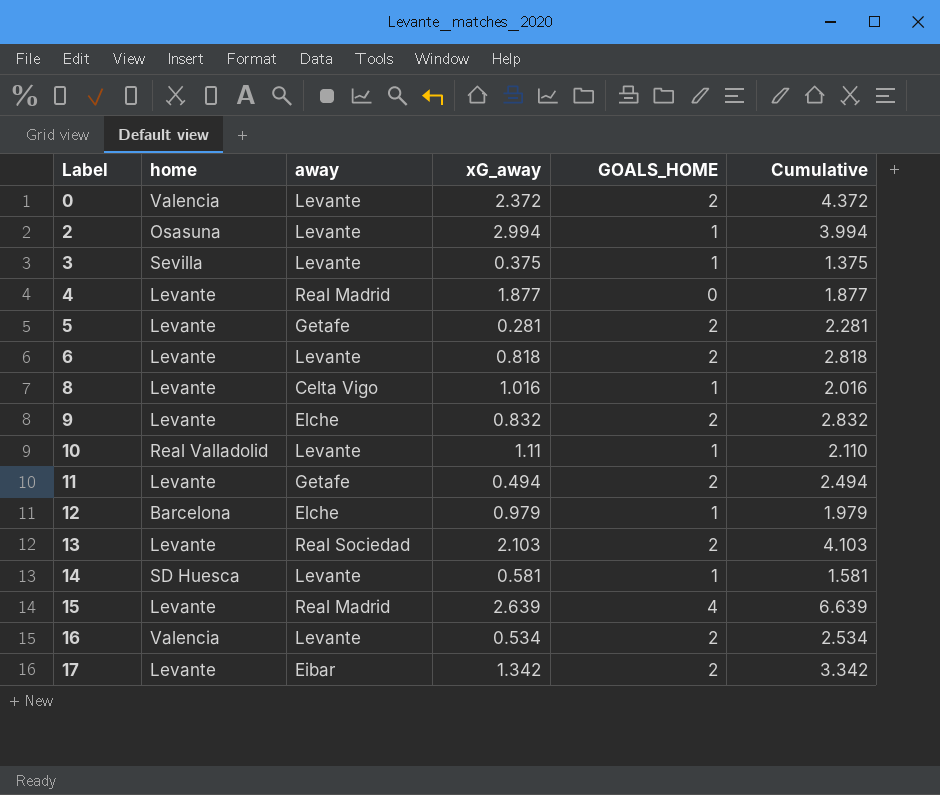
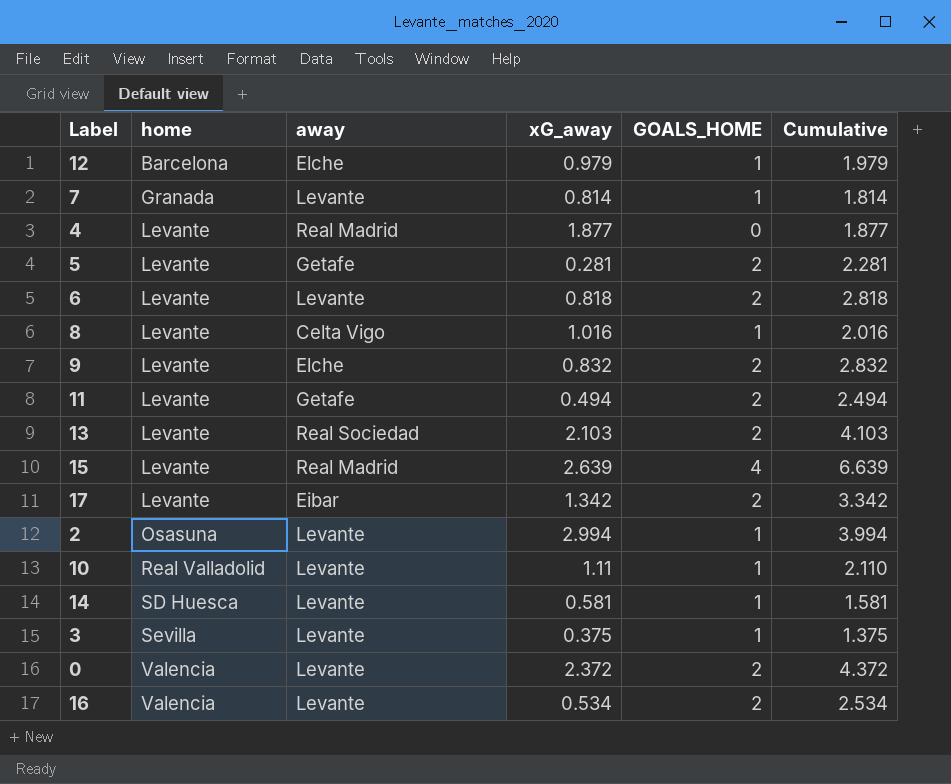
row order: Label ascending -> home ascending
row 7: none -> Granada | Levante | 0.814 | 1 | 1.814

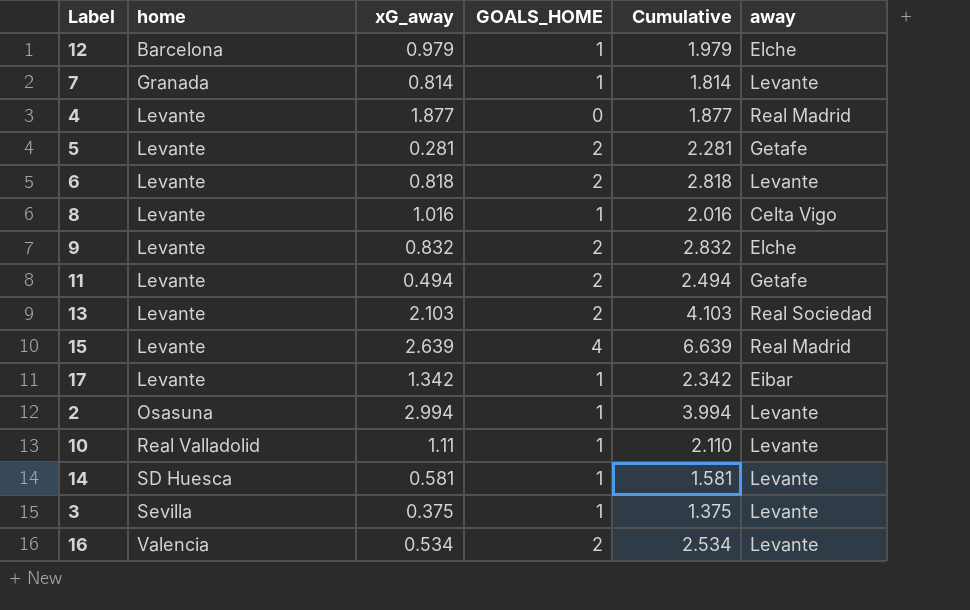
column away | position: 3 -> 6
row 0: Valencia | Levante | 2.372 | 2 | 4.372 -> none
17 | GOALS_HOME: 2 -> 1
17 | Cumulative: 3.342 -> 2.342

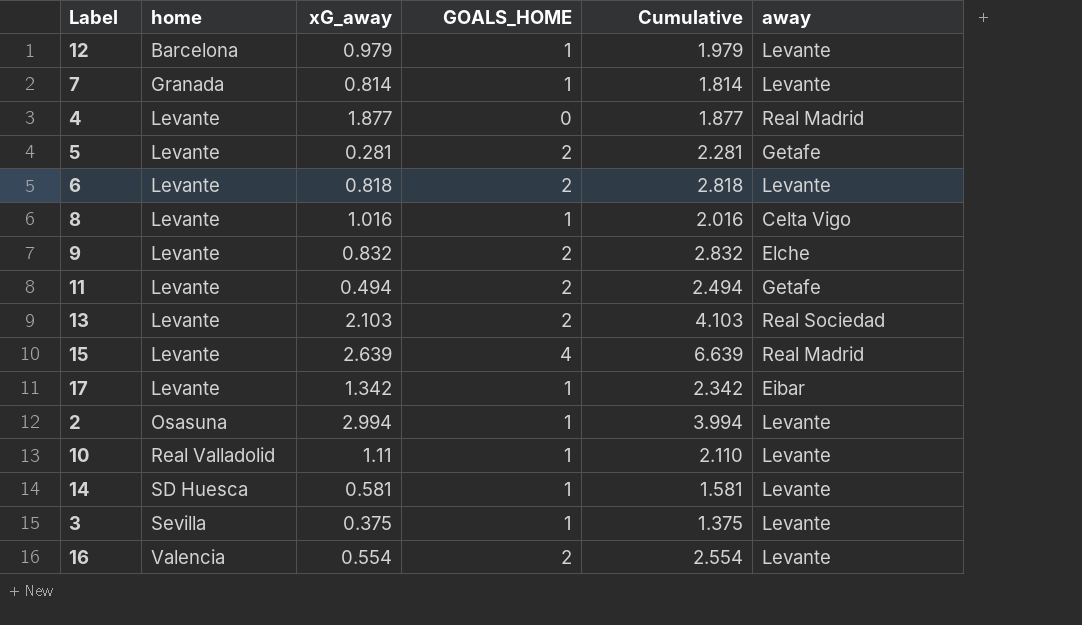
12 | away: Elche -> Levante
16 | xG_away: 0.534 -> 0.554
16 | Cumulative: 2.534 -> 2.554

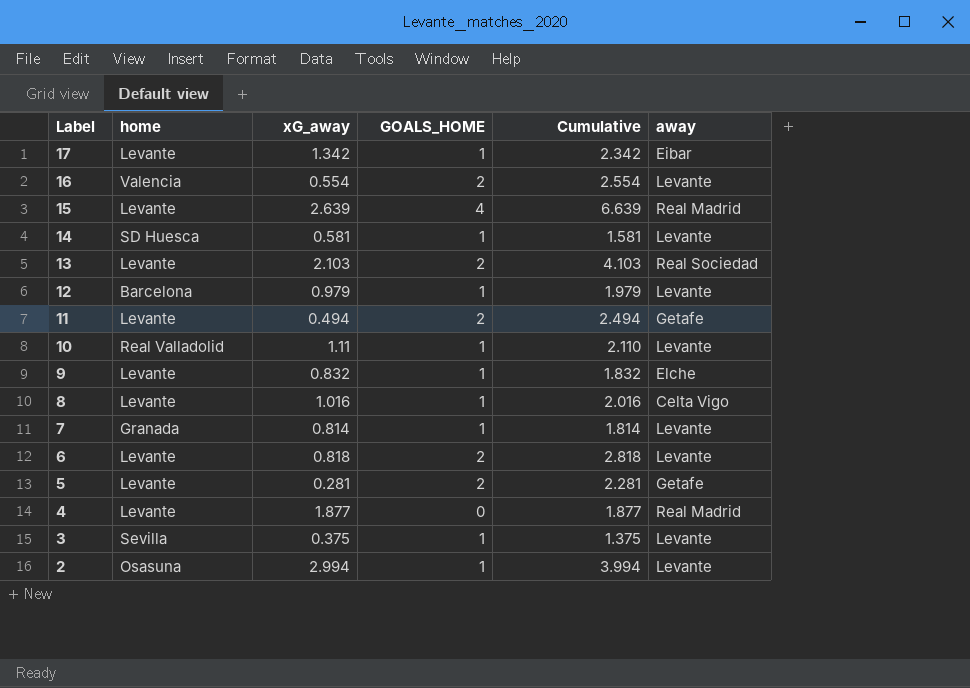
row order: home ascending -> Label descending
9 | GOALS_HOME: 2 -> 1
9 | Cumulative: 2.832 -> 1.832

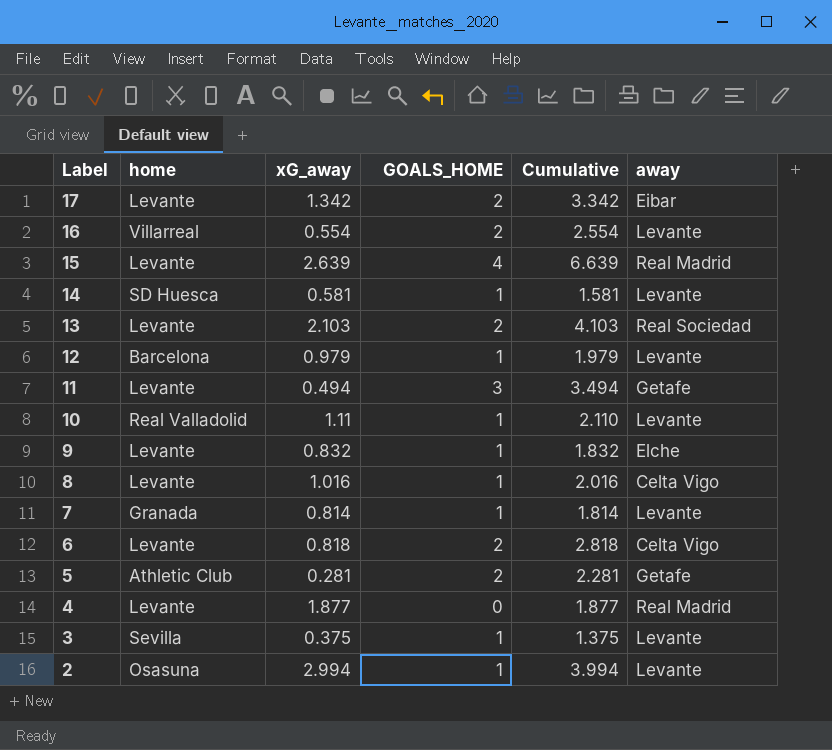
17 | GOALS_HOME: 1 -> 2
17 | Cumulative: 2.342 -> 3.342
16 | home: Valencia -> Villarreal
11 | GOALS_HOME: 2 -> 3
11 | Cumulative: 2.494 -> 3.494
6 | away: Levante -> Celta Vigo
5 | home: Levante -> Athletic Club

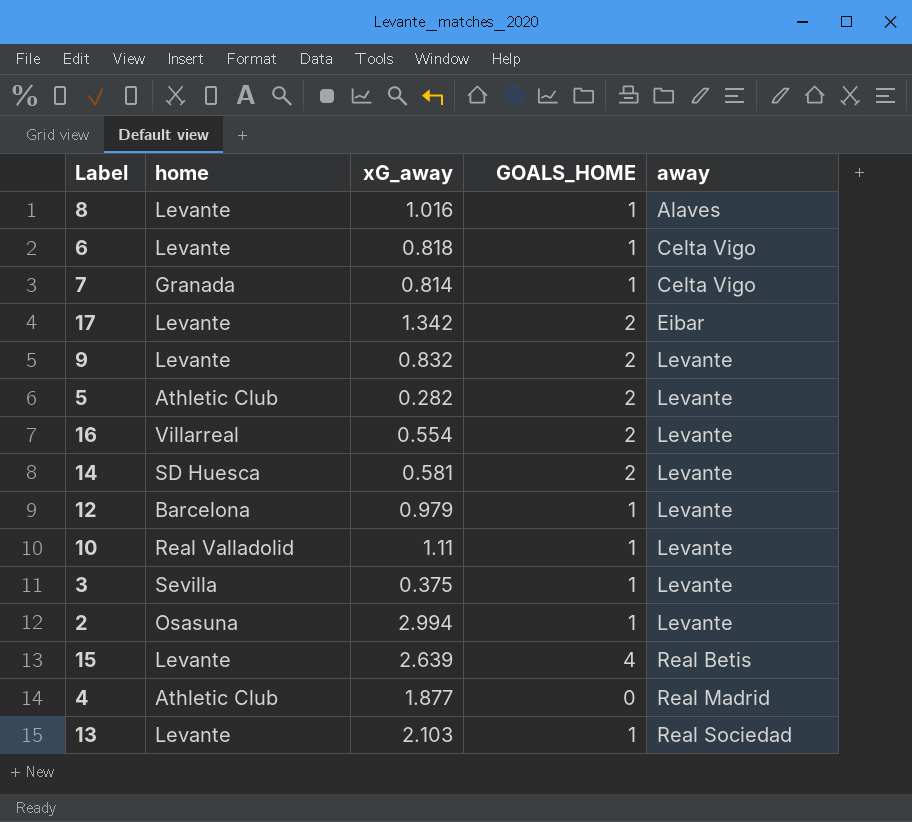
row order: Label descending -> away ascending
column Cumulative | formula: [xG_away] + [GOALS_HOME] -> none
row 11: Levante | 0.494 | 3 | 3.494 | Getafe -> none
8 | away: Celta Vigo -> Alaves
6 | GOALS_HOME: 2 -> 1
7 | away: Levante -> Celta Vigo
9 | GOALS_HOME: 1 -> 2
9 | away: Elche -> Levante
5 | xG_away: 0.281 -> 0.282
5 | away: Getafe -> Levante
14 | GOALS_HOME: 1 -> 2
15 | away: Real Madrid -> Real Betis
4 | home: Levante -> Athletic Club
13 | GOALS_HOME: 2 -> 1

